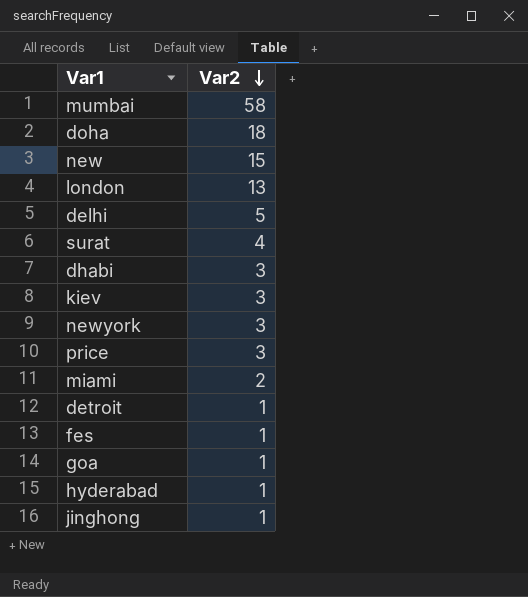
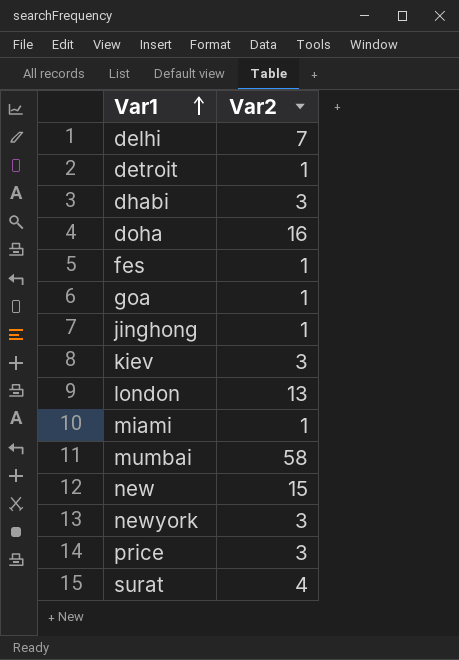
row order: Var2 descending -> Var1 ascending
row hyderabad: 1 -> none
delhi | Var2: 5 -> 7
doha | Var2: 18 -> 16
miami | Var2: 2 -> 1

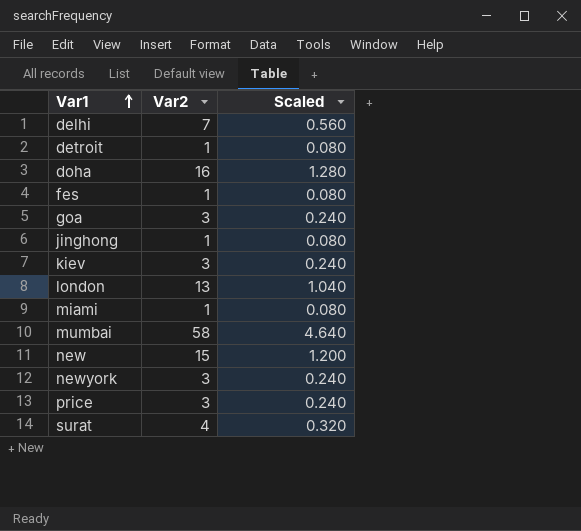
column Scaled | formula: none -> [Var2] * 0.08
row dhabi: 3 -> none
goa | Var2: 1 -> 3

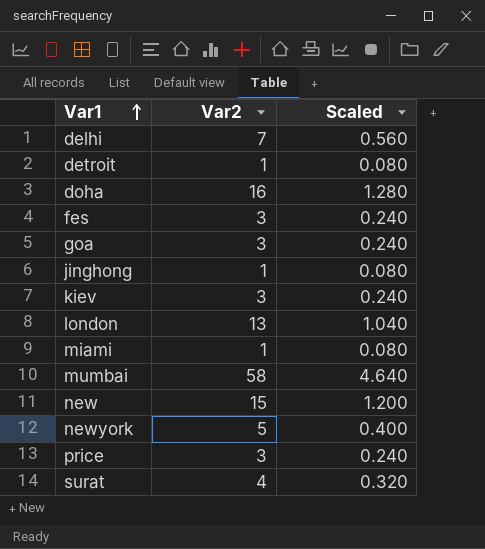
fes | Var2: 1 -> 3
fes | Scaled: 0.080 -> 0.240
newyork | Var2: 3 -> 5
newyork | Scaled: 0.240 -> 0.400

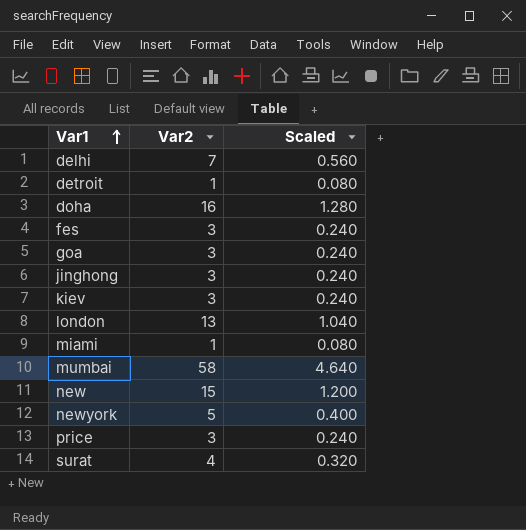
jinghong | Var2: 1 -> 3
jinghong | Scaled: 0.080 -> 0.240

